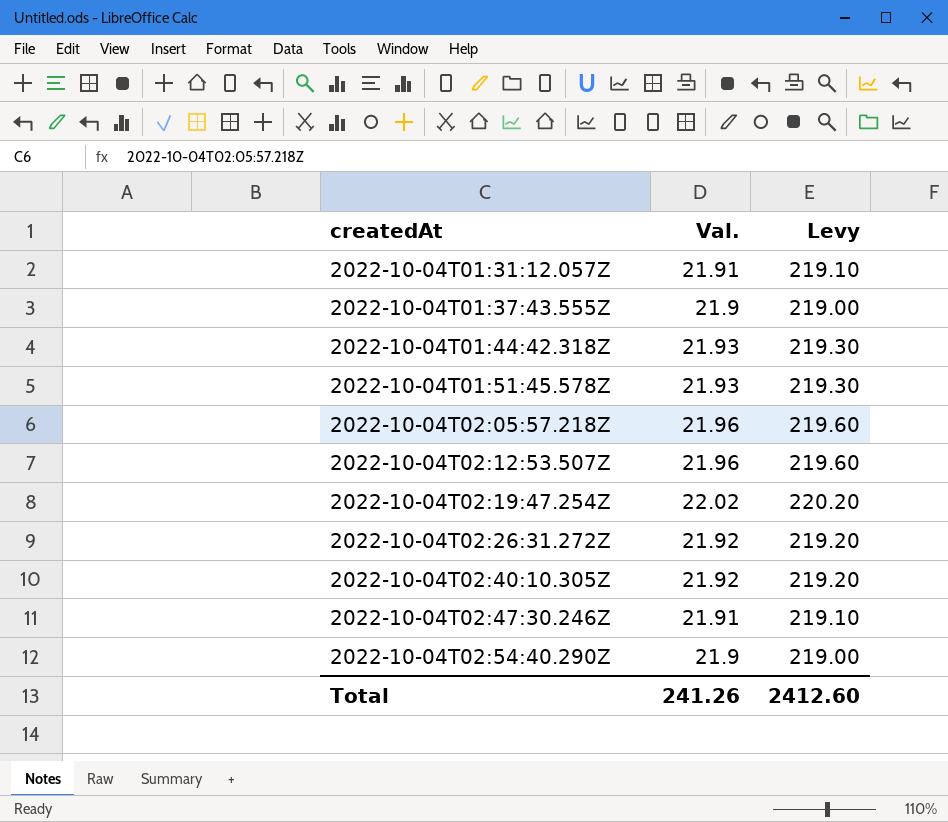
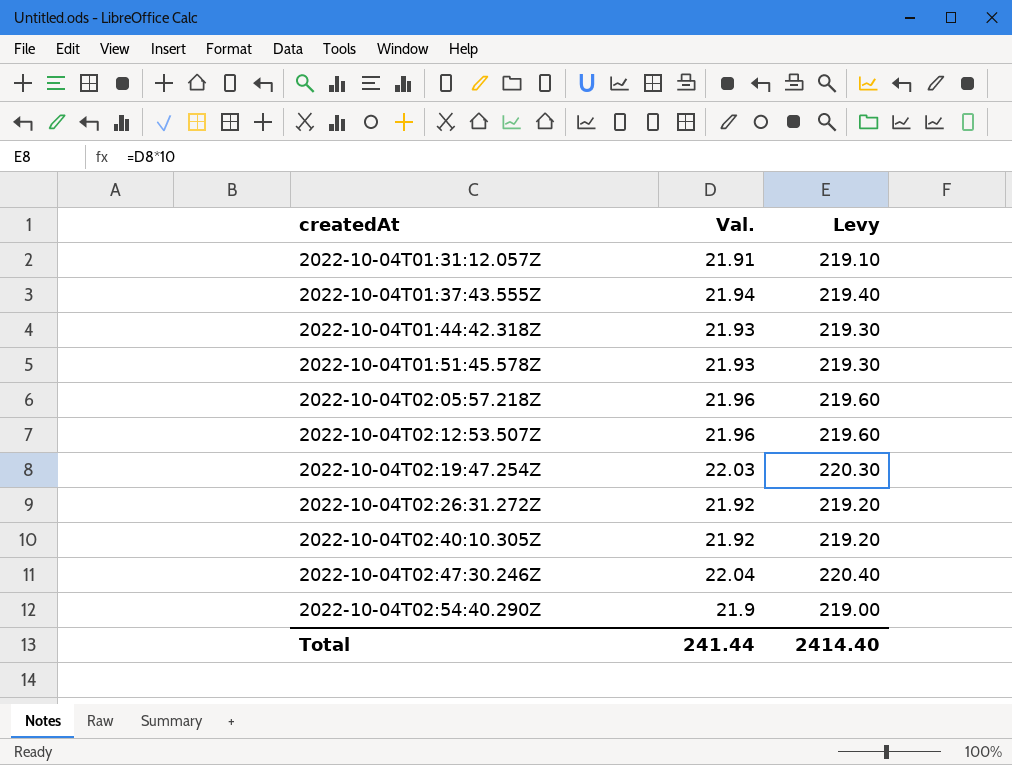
2022-10-04T01:37:43.555Z | Val.: 21.9 -> 21.94
2022-10-04T01:37:43.555Z | Levy: 219.00 -> 219.40
2022-10-04T02:19:47.254Z | Val.: 22.02 -> 22.03
2022-10-04T02:19:47.254Z | Levy: 220.20 -> 220.30
2022-10-04T02:47:30.246Z | Val.: 21.91 -> 22.04
2022-10-04T02:47:30.246Z | Levy: 219.10 -> 220.40
Total | Val.: 241.26 -> 241.44
Total | Levy: 2412.60 -> 2414.40

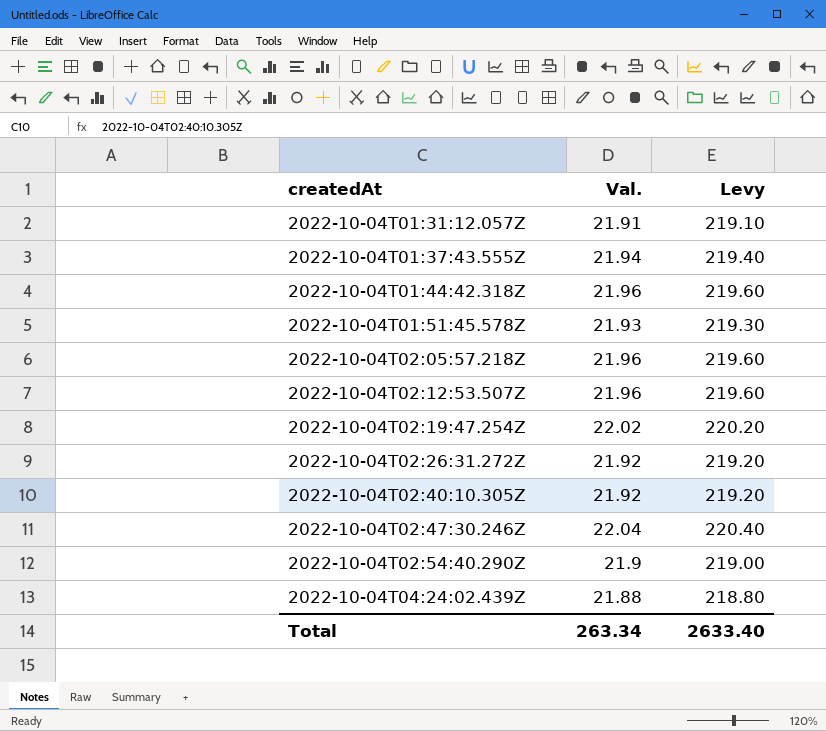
2022-10-04T01:44:42.318Z | Val.: 21.93 -> 21.96
2022-10-04T01:44:42.318Z | Levy: 219.30 -> 219.60
2022-10-04T02:19:47.254Z | Val.: 22.03 -> 22.02
2022-10-04T02:19:47.254Z | Levy: 220.30 -> 220.20
row 2022-10-04T04:24:02.439Z: none -> 21.88 | 218.80
Total | Val.: 241.44 -> 263.34
Total | Levy: 2414.40 -> 2633.40

